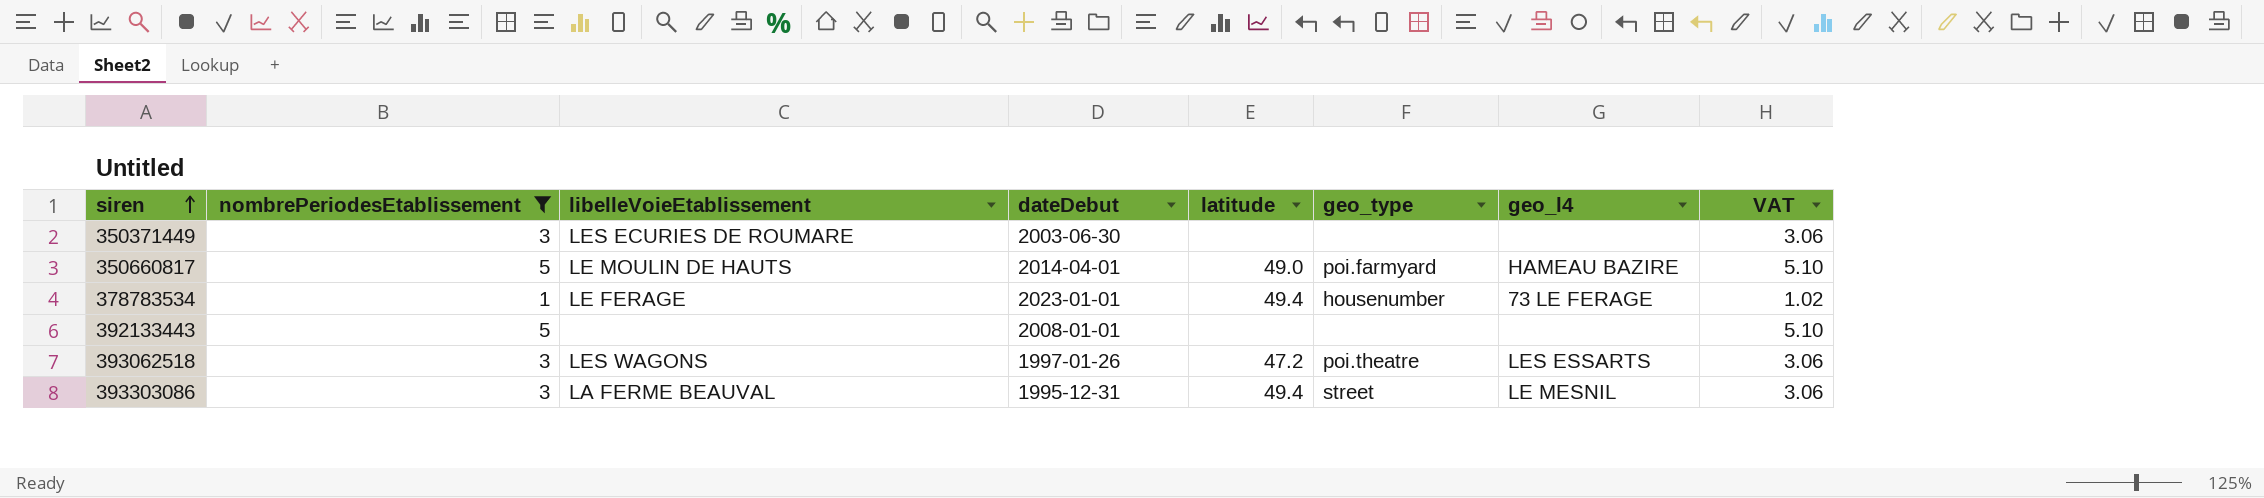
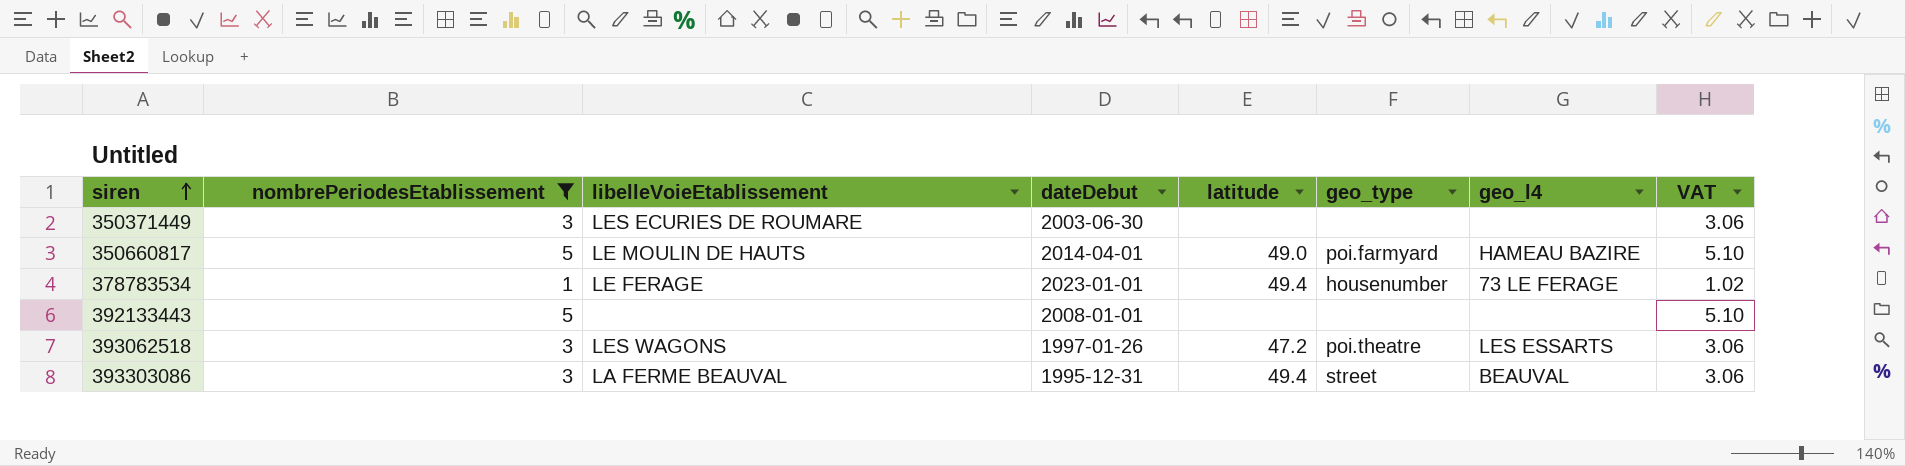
393303086 | geo_l4: LE MESNIL -> BEAUVAL

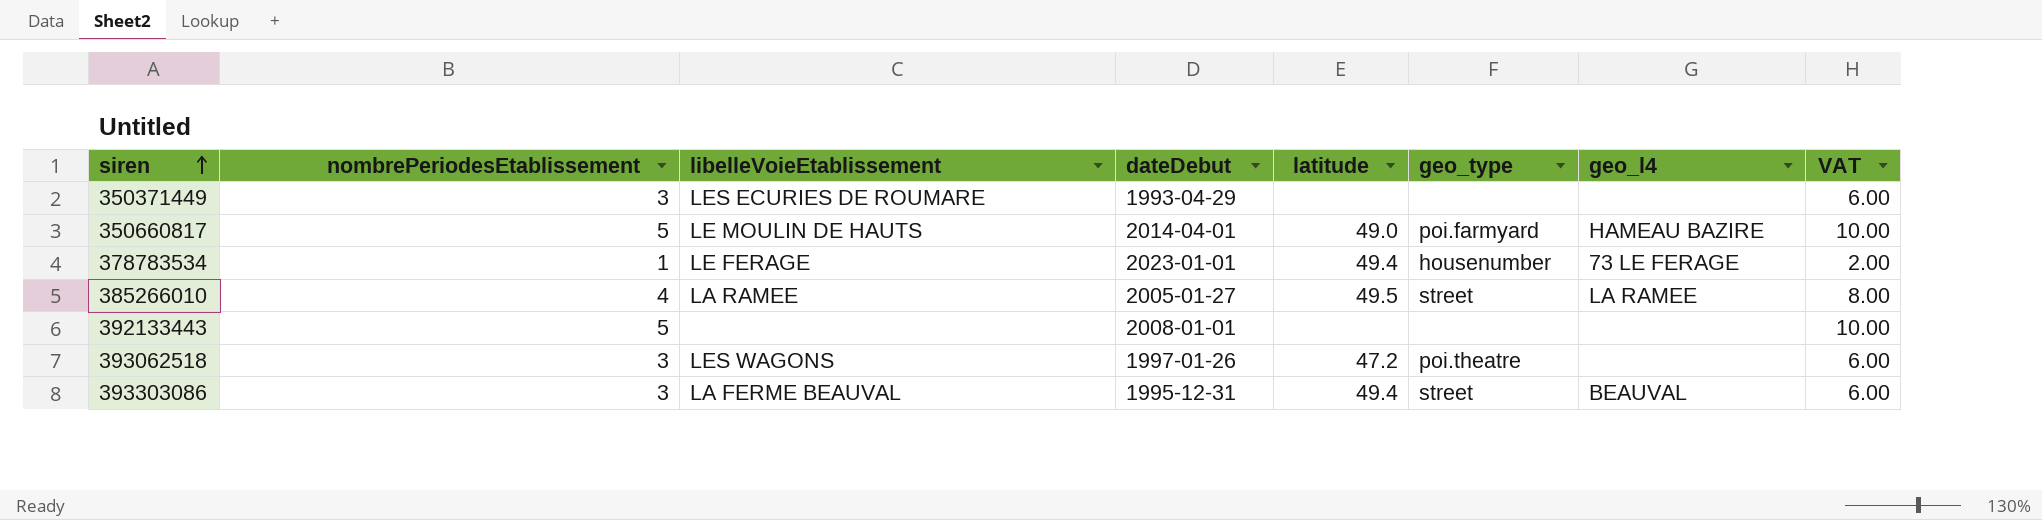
filter: nombrePeriodesEtablissement != 4 -> none
column VAT | formula: [nombrePeriodesEtablissement] * 1.02 -> [nombrePeriodesEtablissement] * 2
350371449 | dateDebut: 2003-06-30 -> 1993-04-29
393062518 | geo_l4: LES ESSARTS -> none

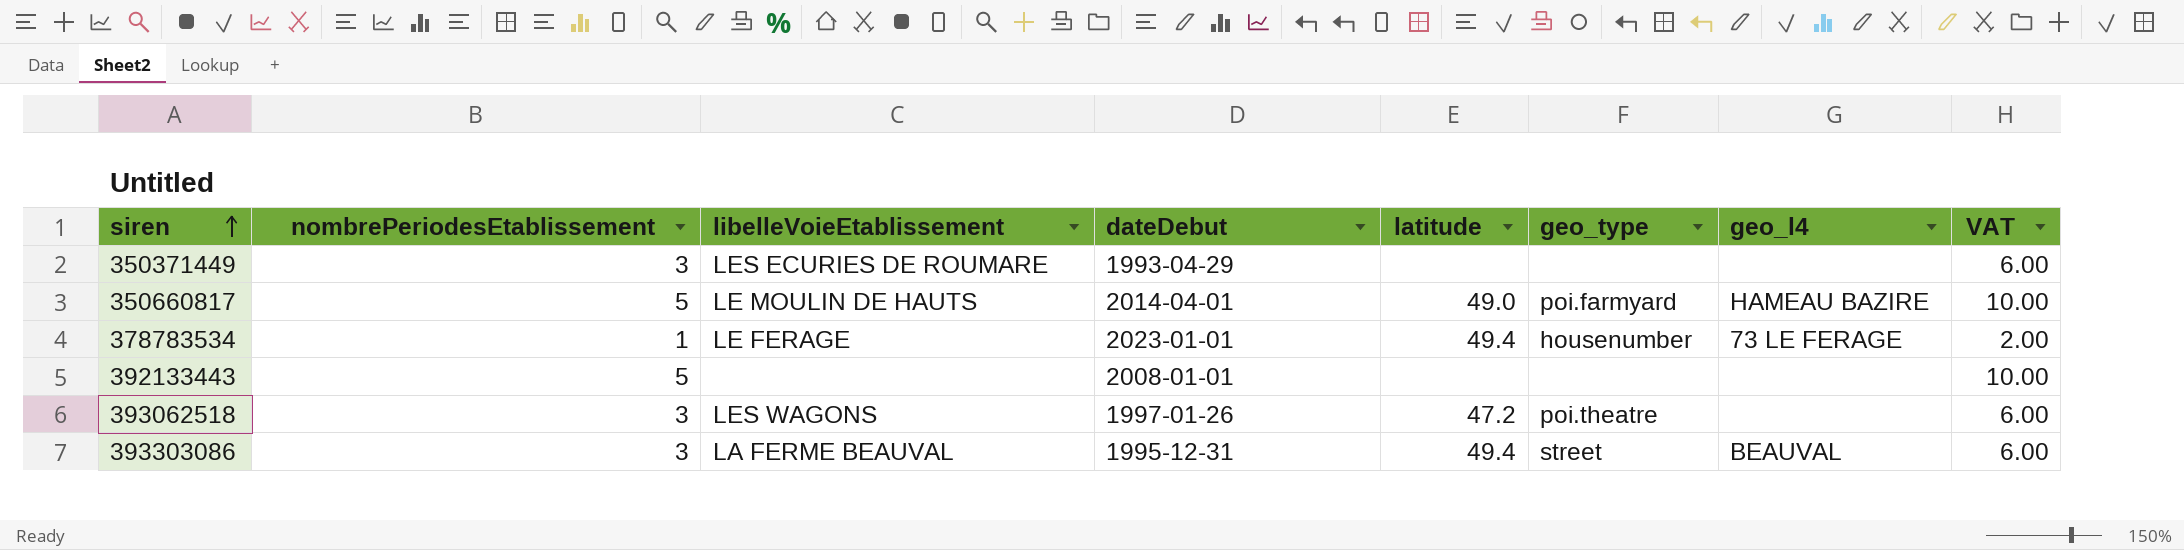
row 385266010: 4 | LA RAMEE | 2005-01-27 | 49.5 | street | LA RAMEE | 8.00 -> none

